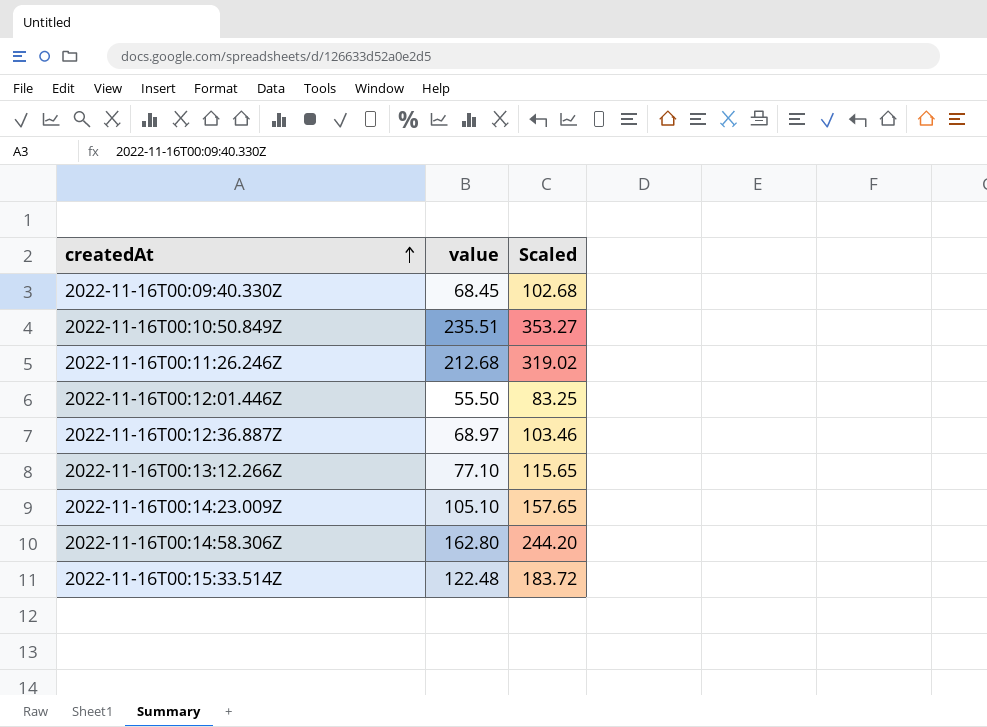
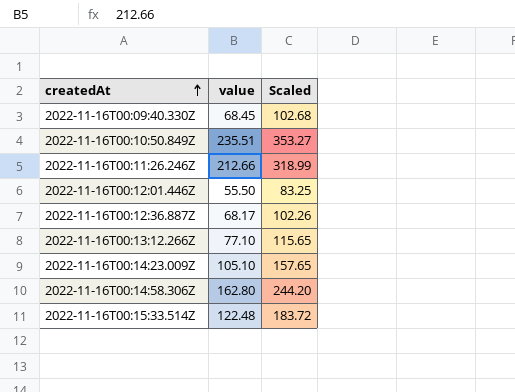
2022-11-16T00:11:26.246Z | value: 212.68 -> 212.66
2022-11-16T00:11:26.246Z | Scaled: 319.02 -> 318.99
2022-11-16T00:12:36.887Z | value: 68.97 -> 68.17
2022-11-16T00:12:36.887Z | Scaled: 103.46 -> 102.26

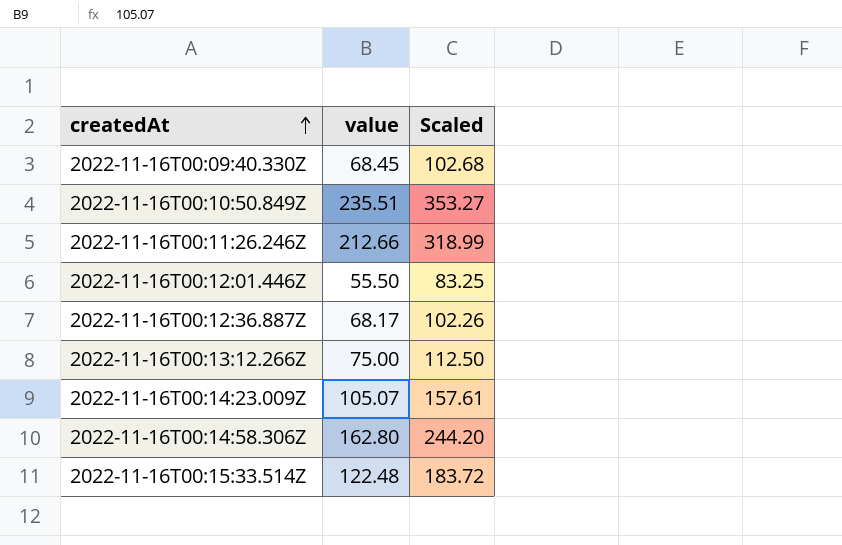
2022-11-16T00:13:12.266Z | value: 77.10 -> 75.00
2022-11-16T00:13:12.266Z | Scaled: 115.65 -> 112.50
2022-11-16T00:14:23.009Z | value: 105.10 -> 105.07
2022-11-16T00:14:23.009Z | Scaled: 157.65 -> 157.61

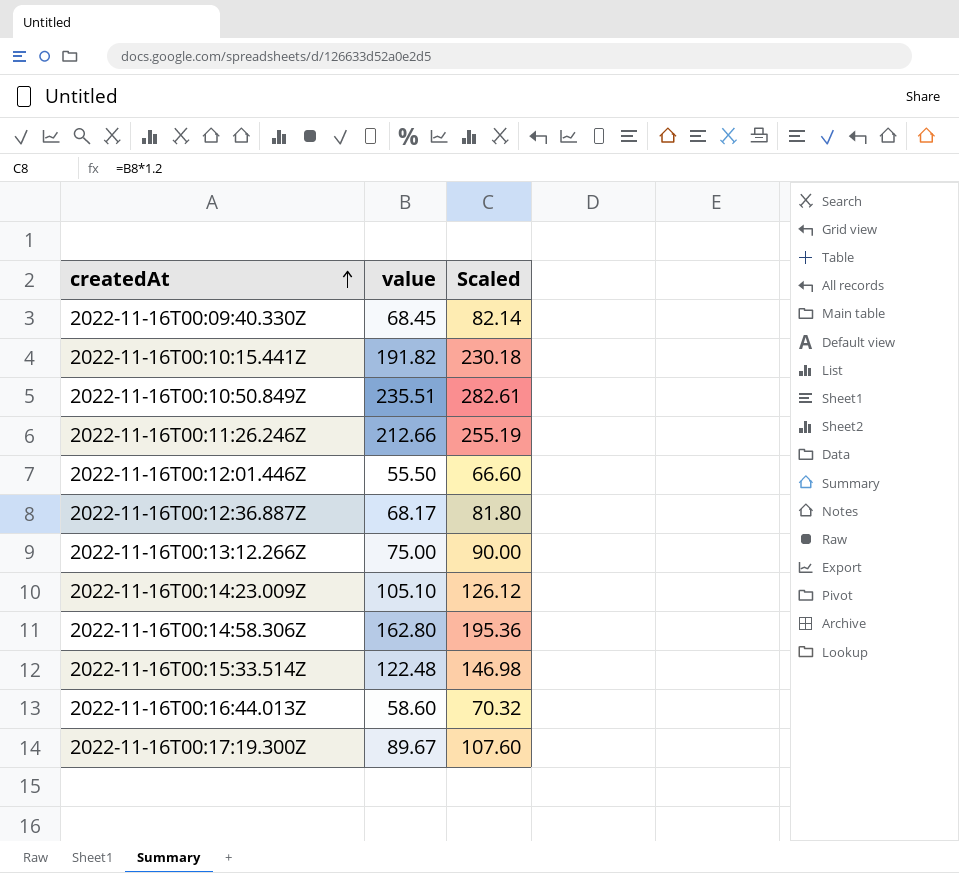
column Scaled | formula: [value] * 1.5 -> [value] * 1.2
row 2022-11-16T00:10:15.441Z: none -> 191.82 | 230.18
2022-11-16T00:14:23.009Z | value: 105.07 -> 105.10
row 2022-11-16T00:16:44.013Z: none -> 58.60 | 70.32
row 2022-11-16T00:17:19.300Z: none -> 89.67 | 107.60

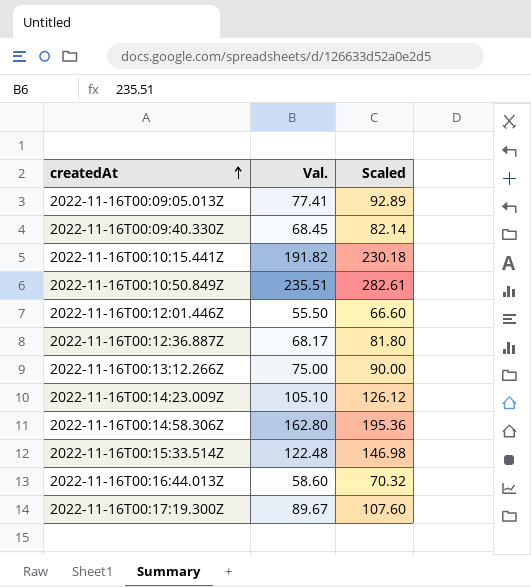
column name: value -> Val.
row 2022-11-16T00:11:26.246Z: 212.66 | 255.19 -> none
row 2022-11-16T00:09:05.013Z: none -> 77.41 | 92.89

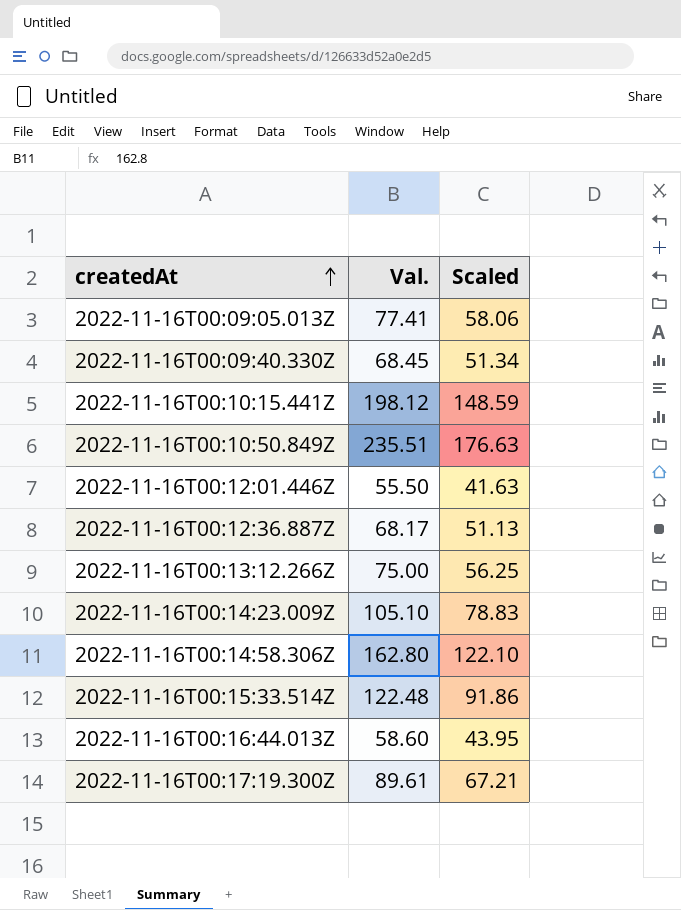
column Scaled | formula: [Val.] * 1.2 -> [Val.] * 0.75
2022-11-16T00:10:15.441Z | Val.: 191.82 -> 198.12
2022-11-16T00:17:19.300Z | Val.: 89.67 -> 89.61

